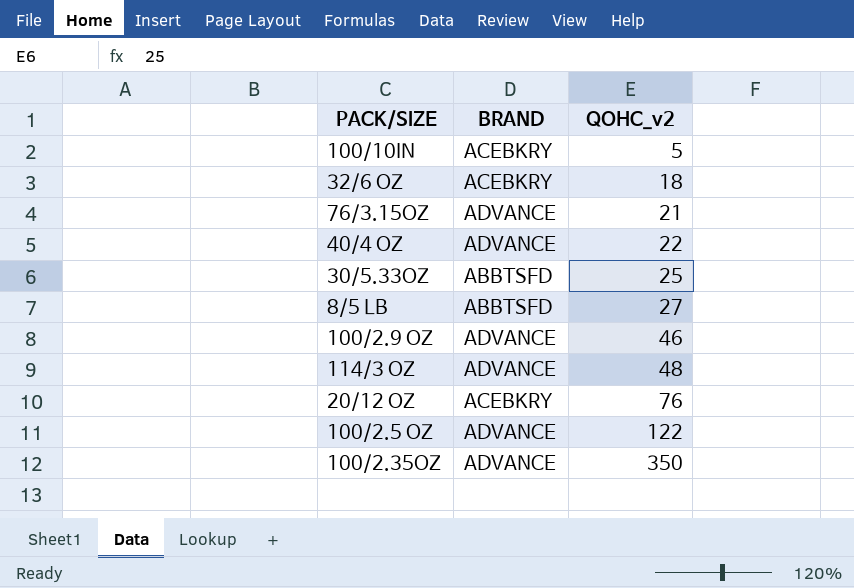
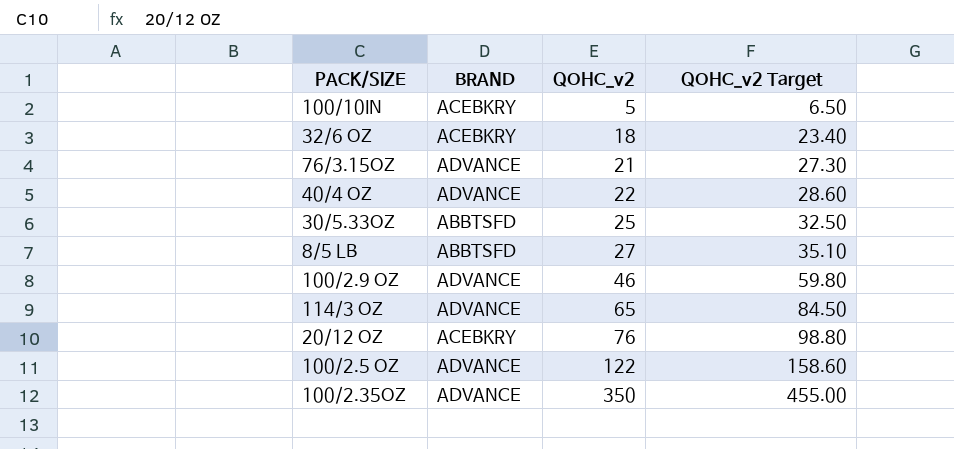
column QOHC_v2 Target | formula: none -> [QOHC_v2] * 1.3
114/3 OZ | QOHC_v2: 48 -> 65

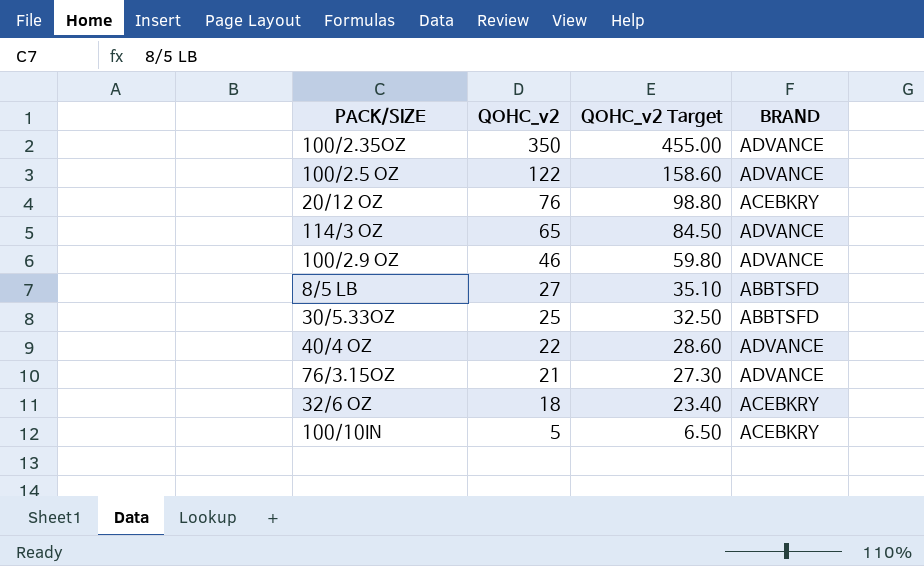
row order: QOHC_v2 ascending -> QOHC_v2 descending
column BRAND | position: 2 -> 4

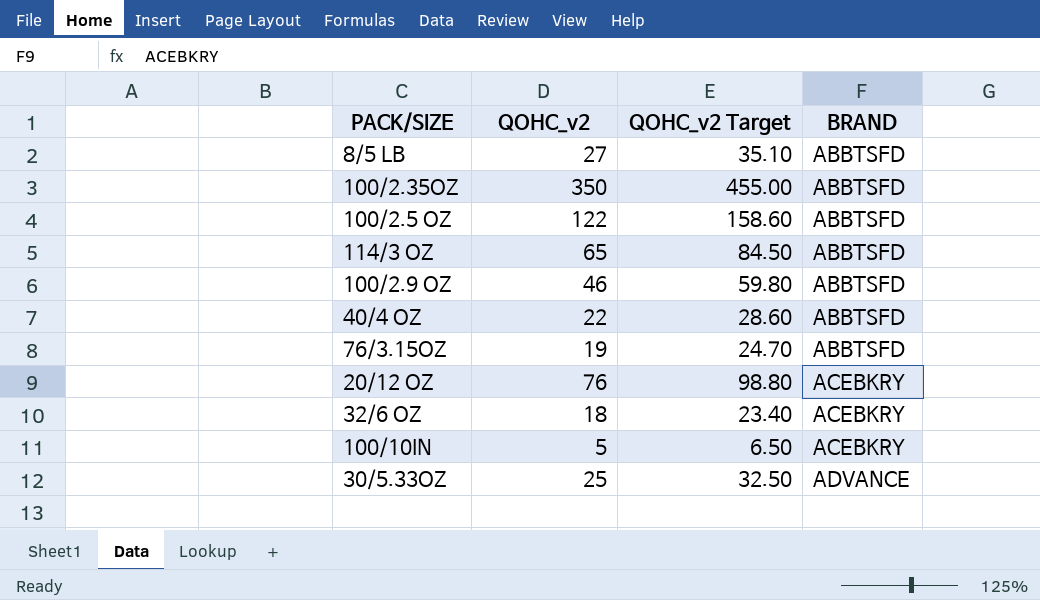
row order: QOHC_v2 descending -> BRAND ascending
100/2.35OZ | BRAND: ADVANCE -> ABBTSFD
100/2.5 OZ | BRAND: ADVANCE -> ABBTSFD
114/3 OZ | BRAND: ADVANCE -> ABBTSFD
100/2.9 OZ | BRAND: ADVANCE -> ABBTSFD
40/4 OZ | BRAND: ADVANCE -> ABBTSFD
76/3.15OZ | QOHC_v2: 21 -> 19
76/3.15OZ | QOHC_v2 Target: 27.30 -> 24.70
76/3.15OZ | BRAND: ADVANCE -> ABBTSFD
30/5.33OZ | BRAND: ABBTSFD -> ADVANCE

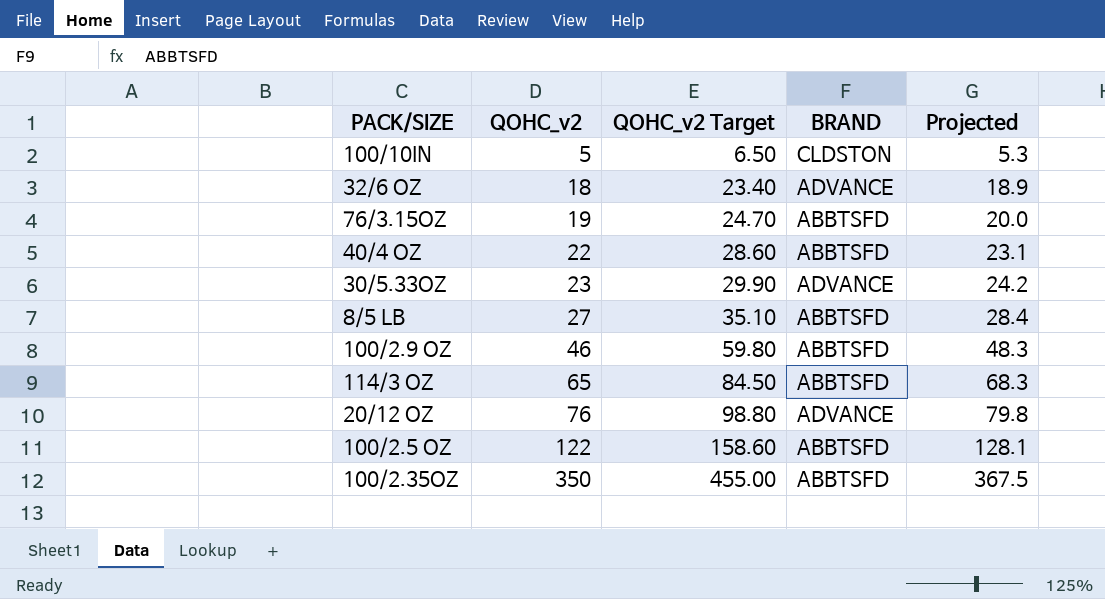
row order: BRAND ascending -> QOHC_v2 ascending
column Projected | formula: none -> [QOHC_v2] * 1.05
100/10IN | BRAND: ACEBKRY -> CLDSTON
32/6 OZ | BRAND: ACEBKRY -> ADVANCE
30/5.33OZ | QOHC_v2: 25 -> 23
30/5.33OZ | QOHC_v2 Target: 32.50 -> 29.90
20/12 OZ | BRAND: ACEBKRY -> ADVANCE

